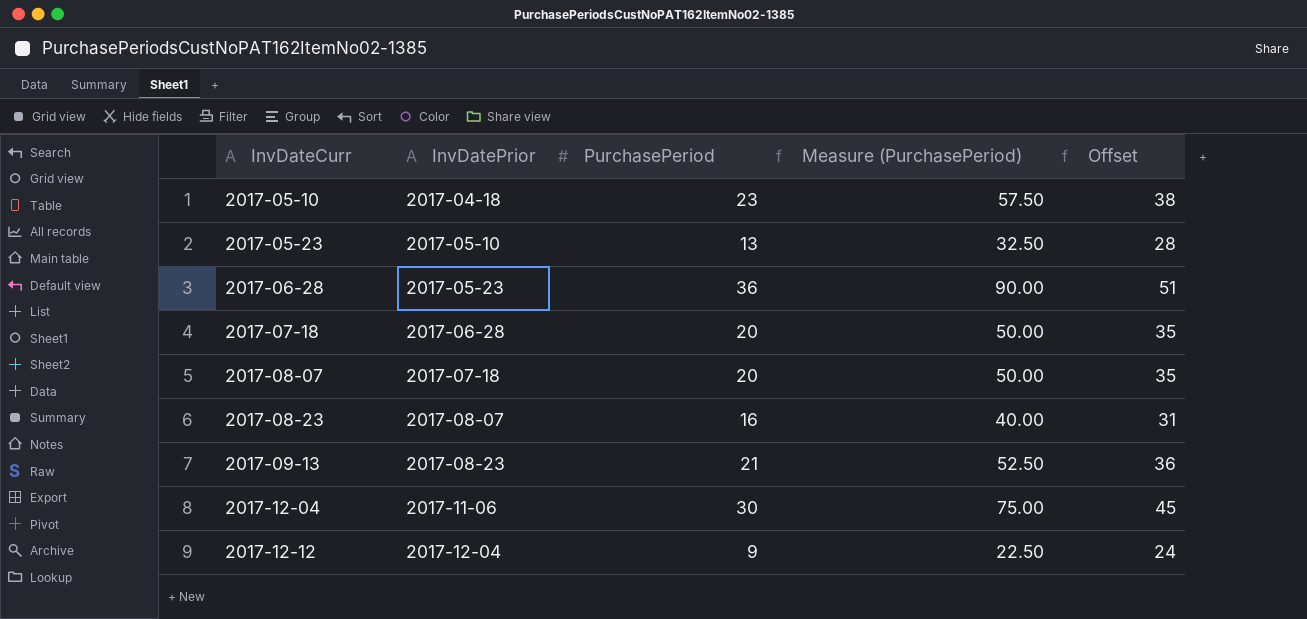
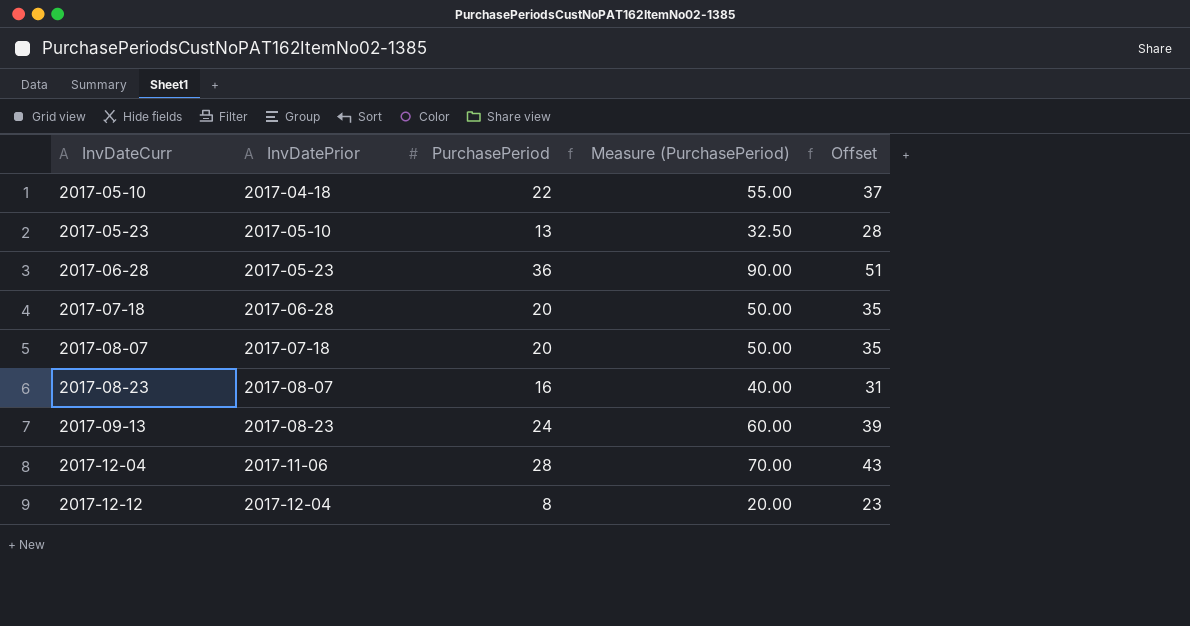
2017-05-10 | PurchasePeriod: 23 -> 22
2017-05-10 | Measure (PurchasePeriod): 57.50 -> 55.00
2017-05-10 | Offset: 38 -> 37
2017-09-13 | PurchasePeriod: 21 -> 24
2017-09-13 | Measure (PurchasePeriod): 52.50 -> 60.00
2017-09-13 | Offset: 36 -> 39
2017-12-04 | PurchasePeriod: 30 -> 28
2017-12-04 | Measure (PurchasePeriod): 75.00 -> 70.00
2017-12-04 | Offset: 45 -> 43
2017-12-12 | PurchasePeriod: 9 -> 8
2017-12-12 | Measure (PurchasePeriod): 22.50 -> 20.00
2017-12-12 | Offset: 24 -> 23

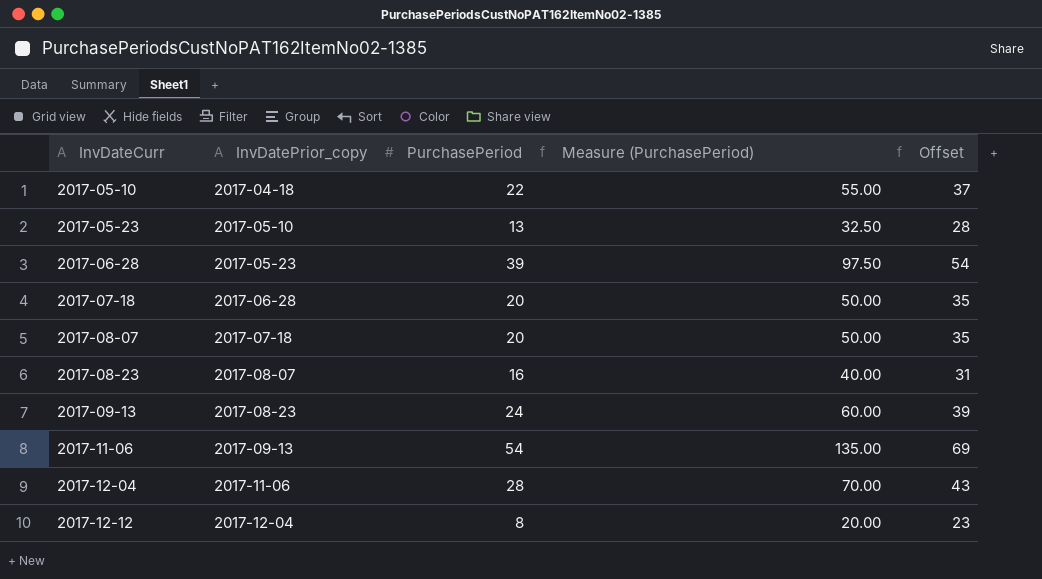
column name: InvDatePrior -> InvDatePrior_copy
2017-06-28 | PurchasePeriod: 36 -> 39
2017-06-28 | Measure (PurchasePeriod): 90.00 -> 97.50
2017-06-28 | Offset: 51 -> 54
row 2017-11-06: none -> 2017-09-13 | 54 | 135.00 | 69

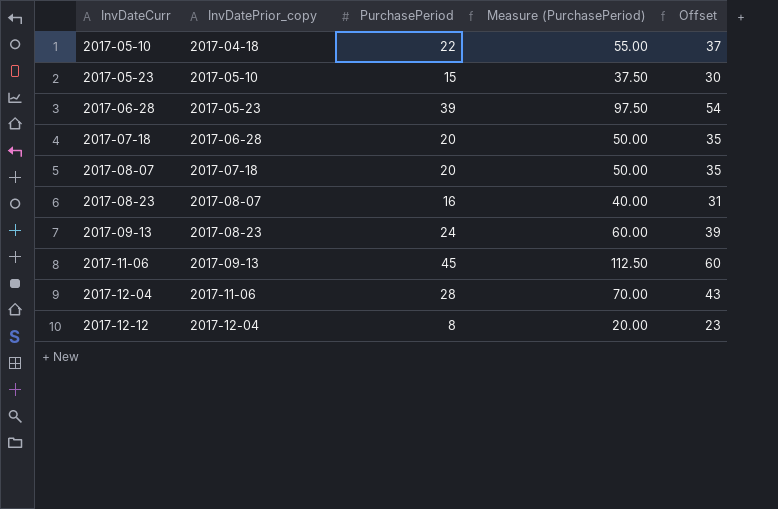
2017-05-23 | PurchasePeriod: 13 -> 15
2017-05-23 | Measure (PurchasePeriod): 32.50 -> 37.50
2017-05-23 | Offset: 28 -> 30
2017-11-06 | PurchasePeriod: 54 -> 45
2017-11-06 | Measure (PurchasePeriod): 135.00 -> 112.50
2017-11-06 | Offset: 69 -> 60

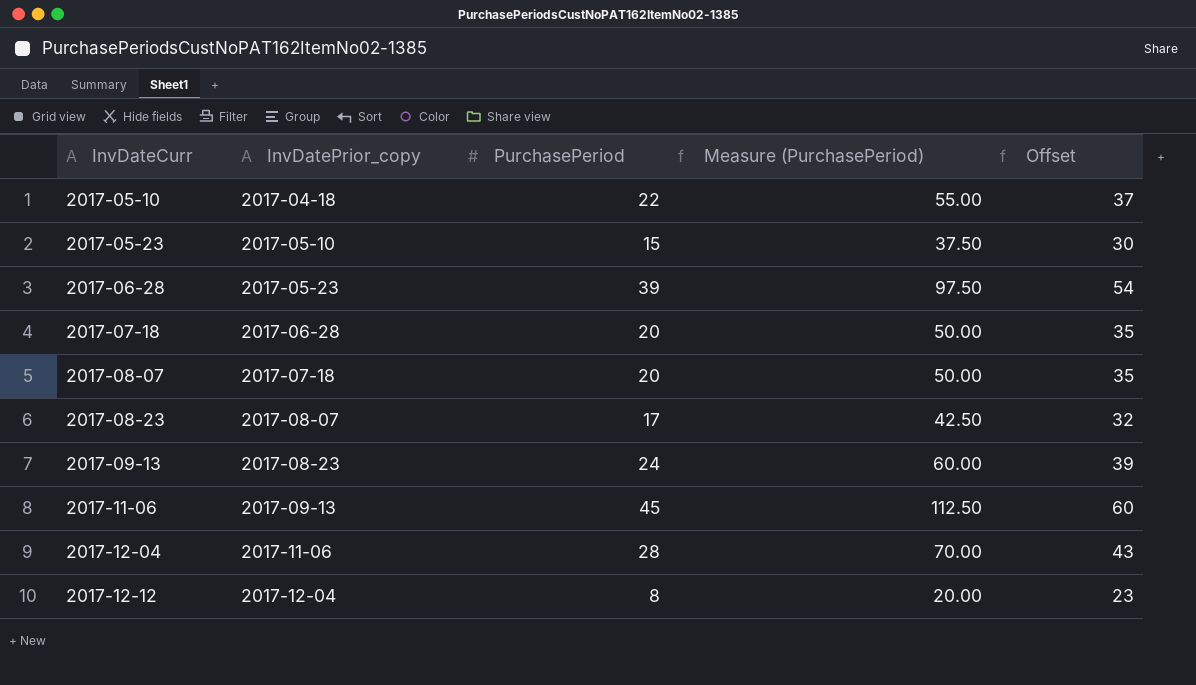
2017-08-23 | PurchasePeriod: 16 -> 17
2017-08-23 | Measure (PurchasePeriod): 40.00 -> 42.50
2017-08-23 | Offset: 31 -> 32

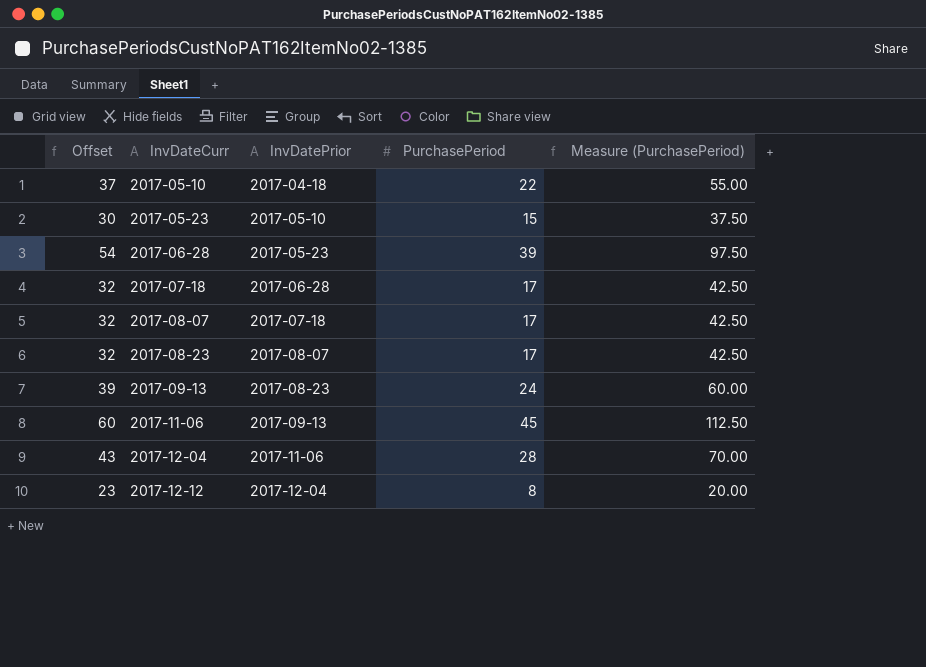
column Offset | position: 5 -> 1
column name: InvDatePrior_copy -> InvDatePrior
2017-07-18 | Offset: 35 -> 32
2017-07-18 | PurchasePeriod: 20 -> 17
2017-07-18 | Measure (PurchasePeriod): 50.00 -> 42.50
2017-08-07 | Offset: 35 -> 32
2017-08-07 | PurchasePeriod: 20 -> 17
2017-08-07 | Measure (PurchasePeriod): 50.00 -> 42.50

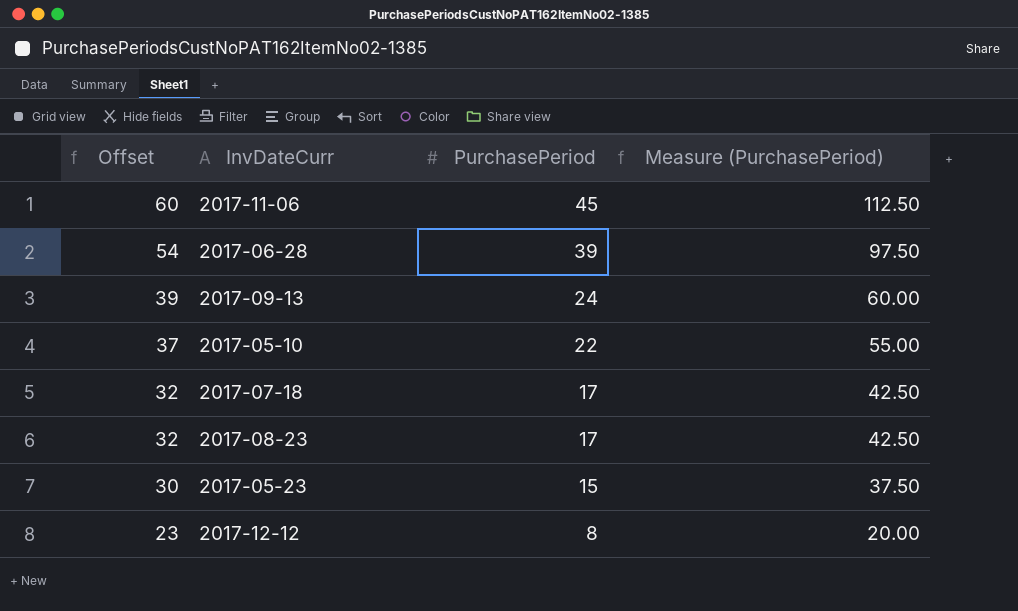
row order: InvDateCurr ascending -> Offset descending
column InvDatePrior | position: 3 -> none
row 2017-08-07: 32 | 2017-07-18 | 17 | 42.50 -> none
row 2017-12-04: 43 | 2017-11-06 | 28 | 70.00 -> none

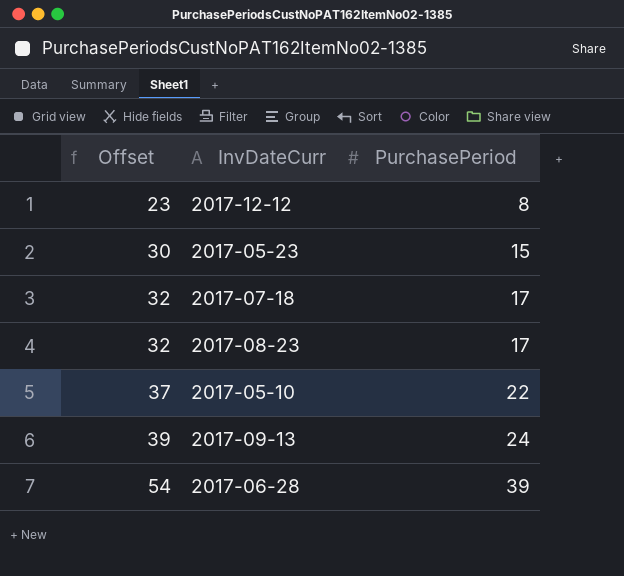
row order: Offset descending -> Offset ascending
column Measure (PurchasePeriod) | formula: [PurchasePeriod] * 2.5 -> none
row 2017-11-06: 60 | 45 | 112.50 -> none

